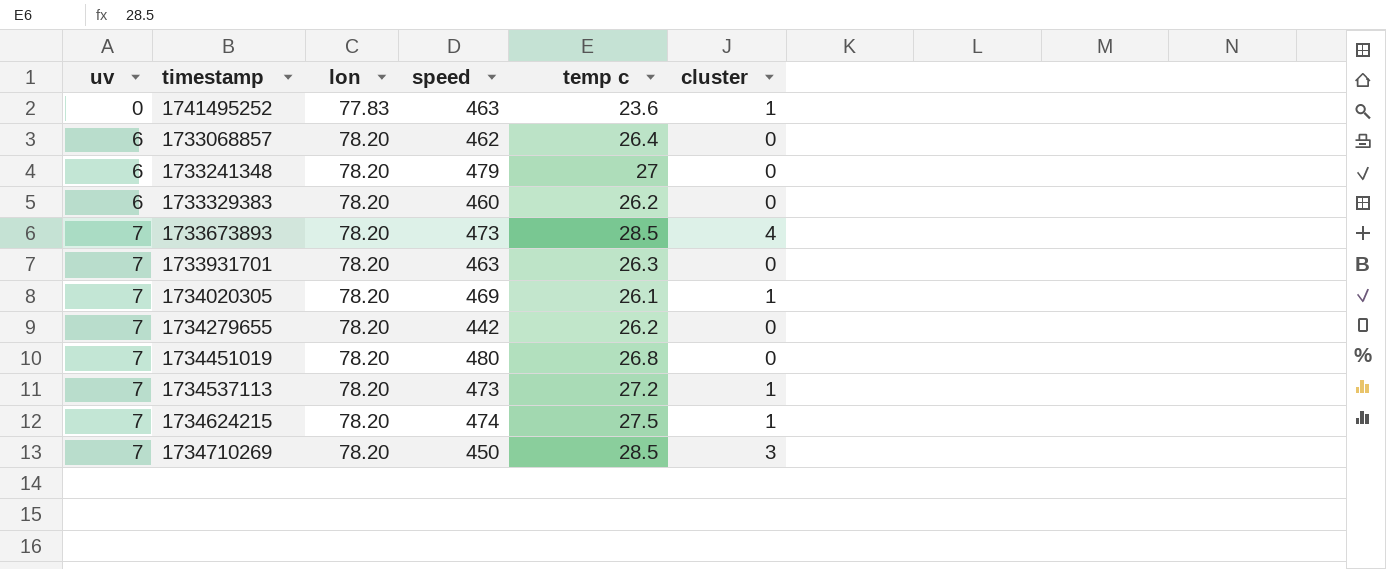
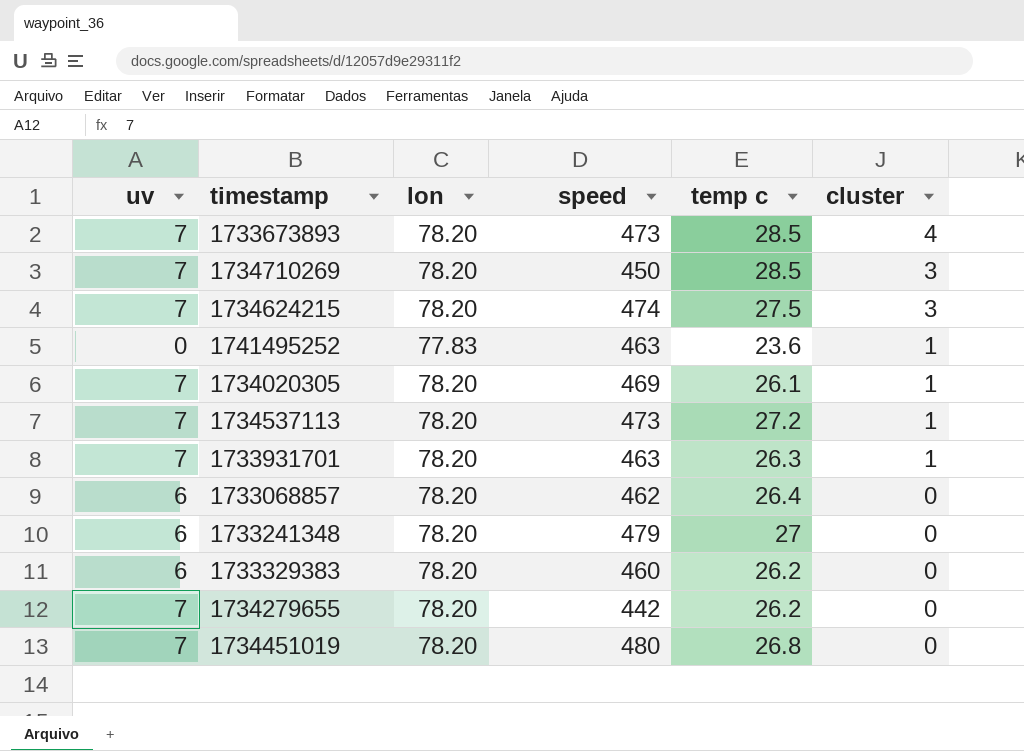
row order: uv ascending -> cluster descending
1734624215 | cluster: 1 -> 3
1733931701 | cluster: 0 -> 1

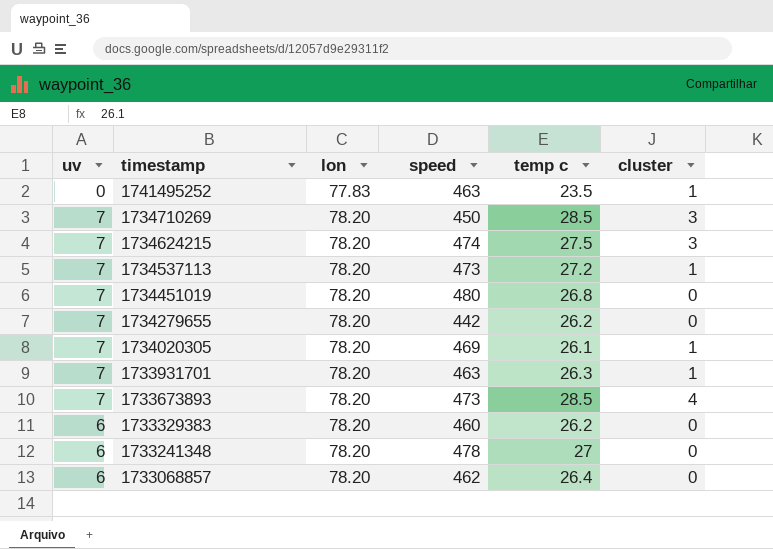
row order: cluster descending -> timestamp descending
1741495252 | temp c: 23.6 -> 23.5
1733241348 | speed: 479 -> 478

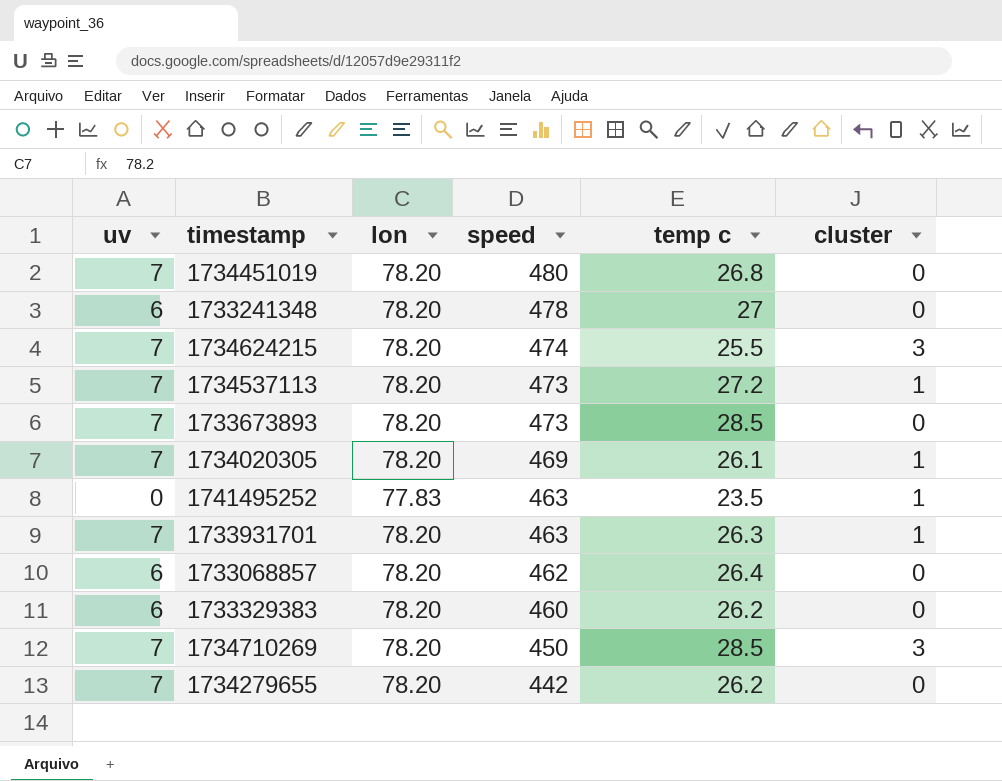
row order: timestamp descending -> speed descending
1734624215 | temp c: 27.5 -> 25.5
1733673893 | cluster: 4 -> 0

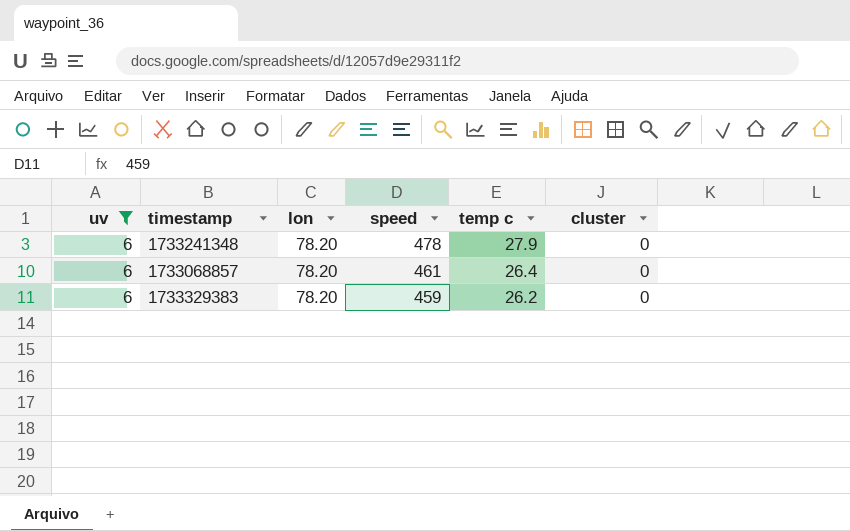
filter: none -> uv = 6
1733241348 | temp c: 27 -> 27.9
1733068857 | speed: 462 -> 461
1733329383 | speed: 460 -> 459

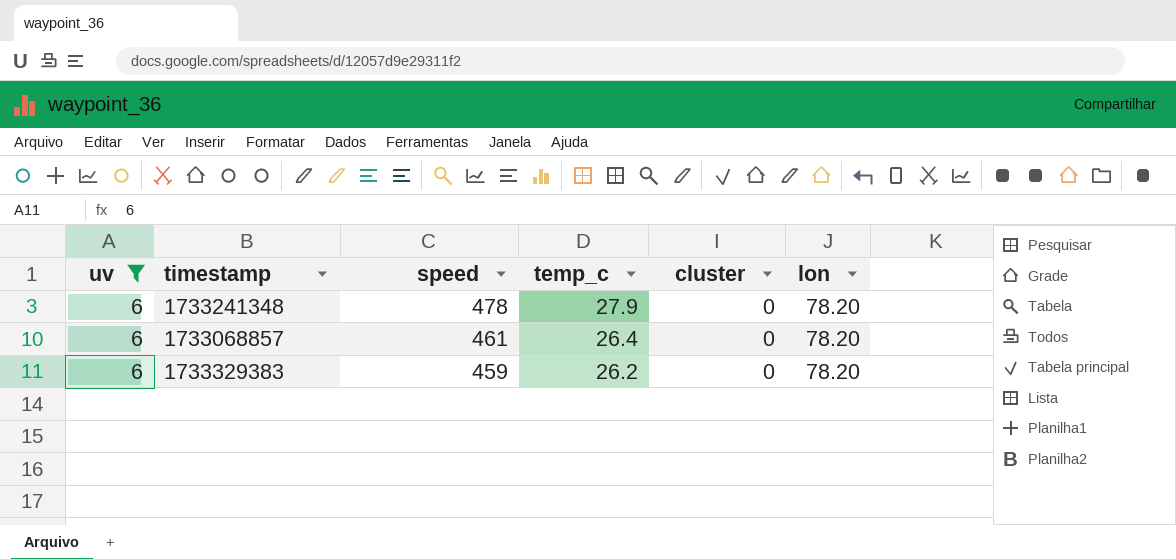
column name: temp c -> temp_c
column lon | position: 3 -> 6

